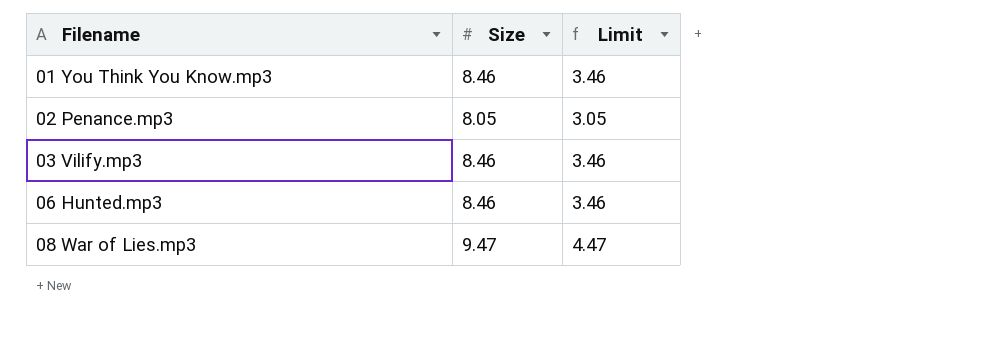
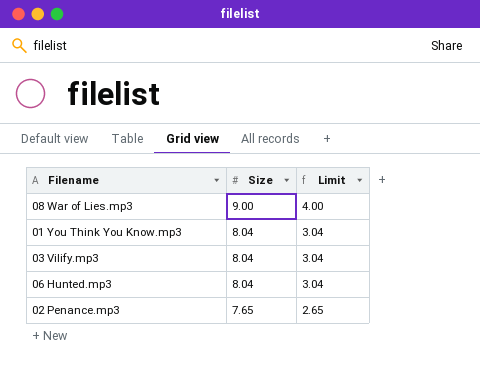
row order: Filename ascending -> Size descending
08 War of Lies.mp3 | Size: 9.47 -> 9.00
08 War of Lies.mp3 | Limit: 4.47 -> 4.00
01 You Think You Know.mp3 | Size: 8.46 -> 8.04
01 You Think You Know.mp3 | Limit: 3.46 -> 3.04
03 Vilify.mp3 | Size: 8.46 -> 8.04
03 Vilify.mp3 | Limit: 3.46 -> 3.04
06 Hunted.mp3 | Size: 8.46 -> 8.04
06 Hunted.mp3 | Limit: 3.46 -> 3.04
02 Penance.mp3 | Size: 8.05 -> 7.65
02 Penance.mp3 | Limit: 3.05 -> 2.65

